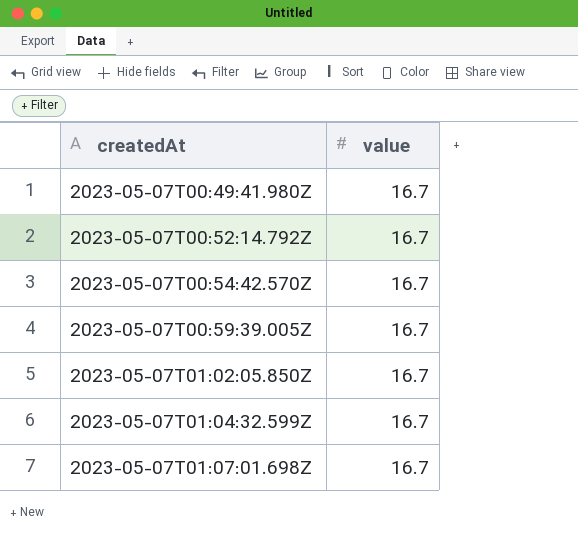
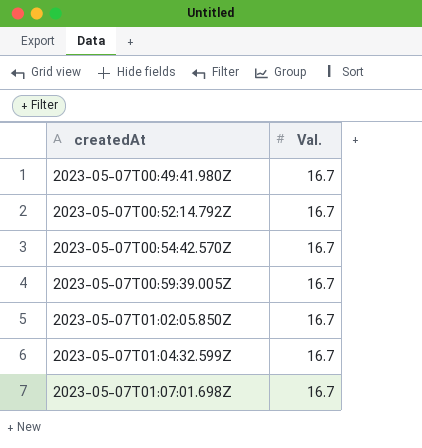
column name: value -> Val.

